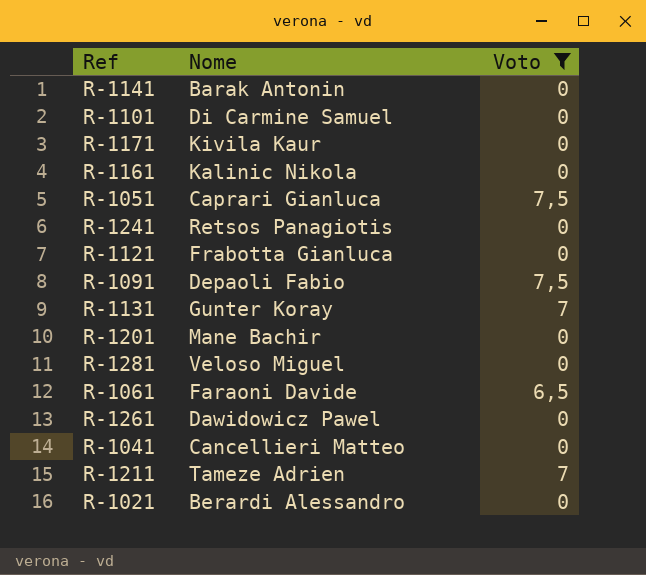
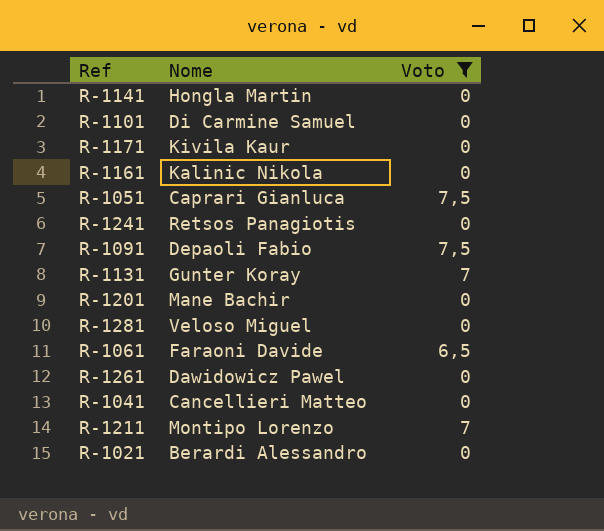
row R-1121: Frabotta Gianluca | 0 -> none
R-1141 | Nome: Barak Antonin -> Hongla Martin
R-1211 | Nome: Tameze Adrien -> Montipo Lorenzo

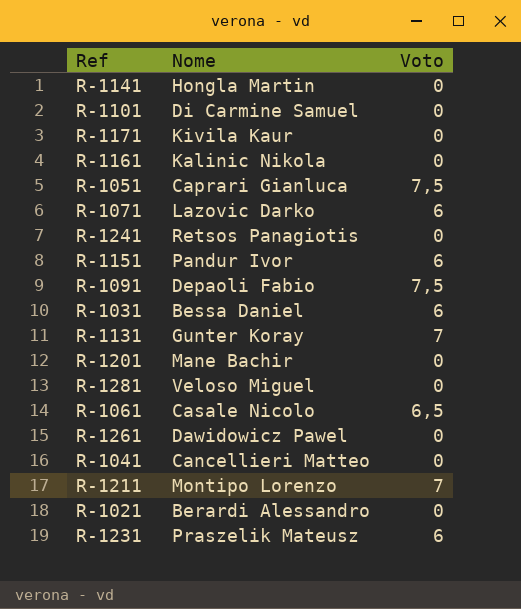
filter: Voto != 6 -> none
R-1061 | Nome: Faraoni Davide -> Casale Nicolo

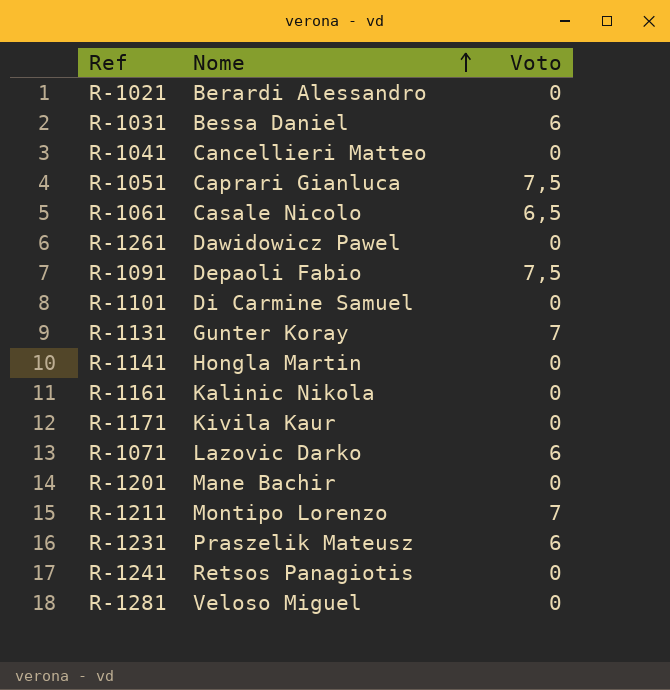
row order: none -> Nome ascending
row R-1151: Pandur Ivor | 6 -> none

